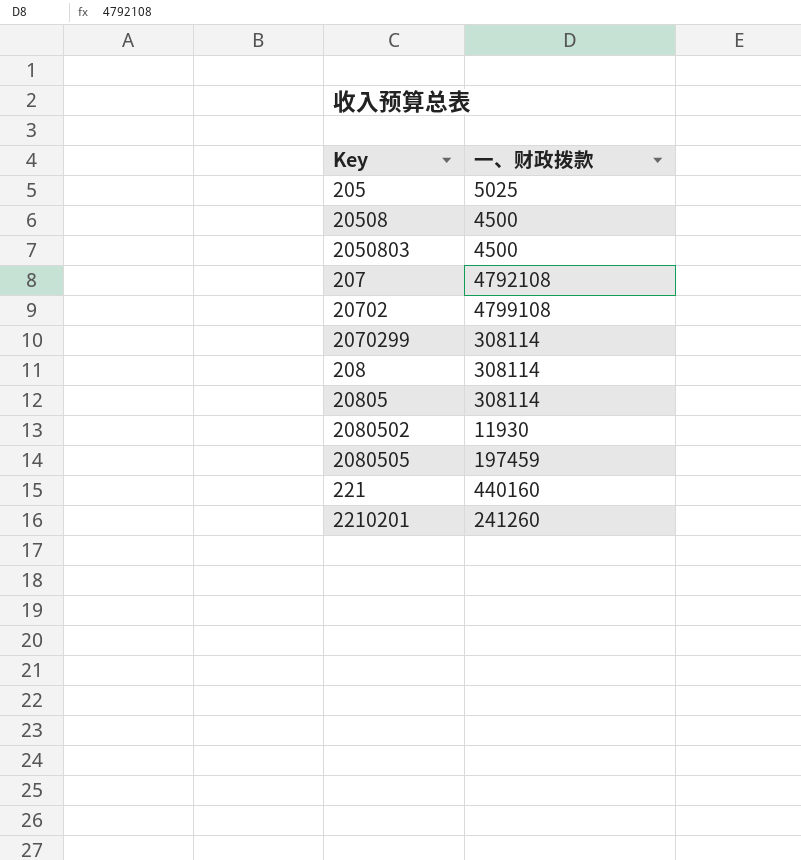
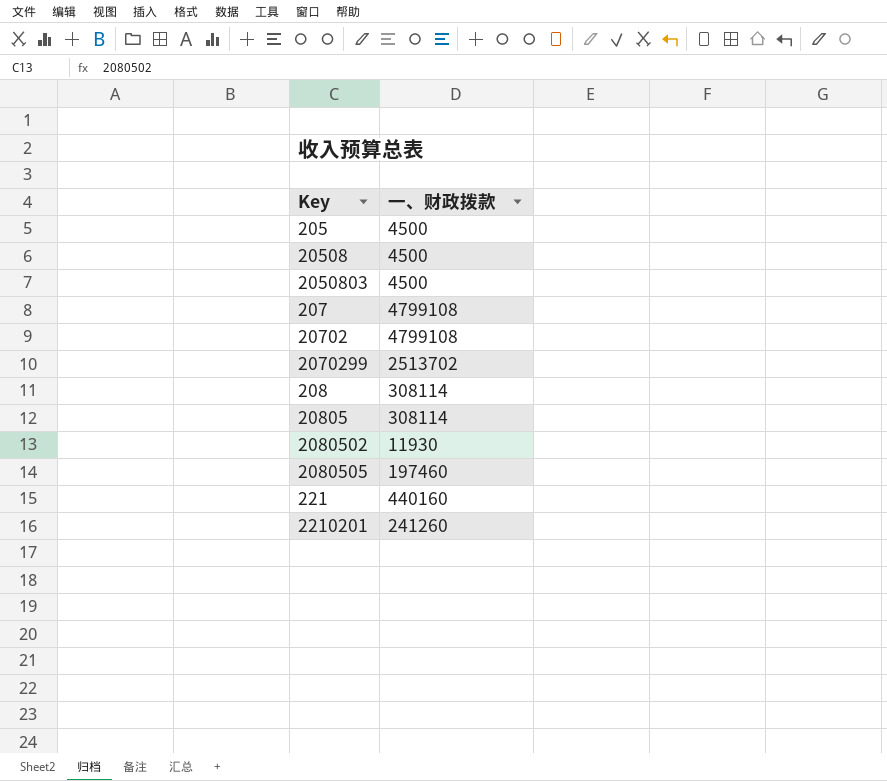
205 | 一、财政拨款: 5025 -> 4500
207 | 一、财政拨款: 4792108 -> 4799108
2070299 | 一、财政拨款: 308114 -> 2513702
2080505 | 一、财政拨款: 197459 -> 197460

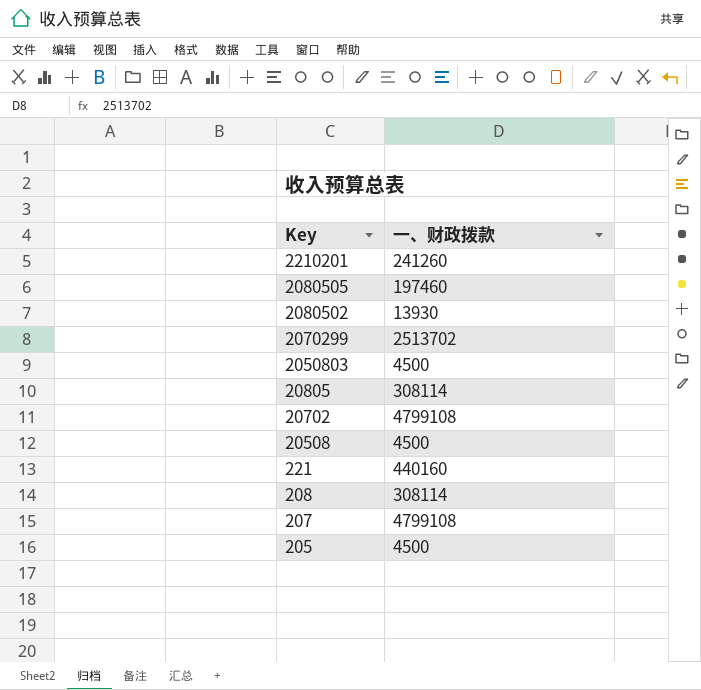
row order: none -> Key descending
2080502 | 一、财政拨款: 11930 -> 13930

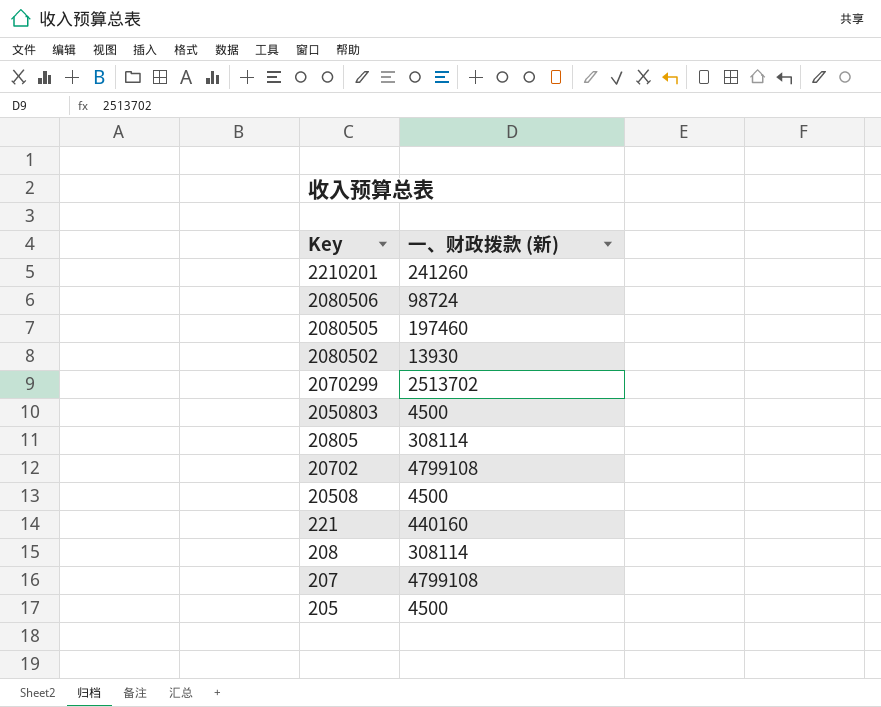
column name: 一、财政拨款 -> 一、财政拨款 (新)
row 2080506: none -> 98724

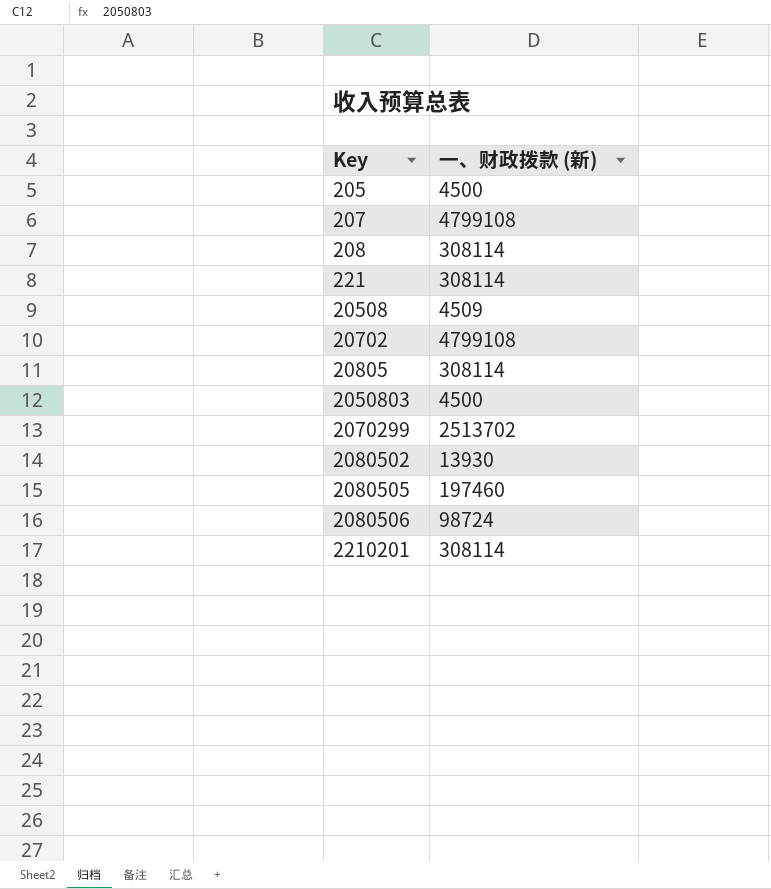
row order: Key descending -> Key ascending
221 | 一、财政拨款 (新): 440160 -> 308114
20508 | 一、财政拨款 (新): 4500 -> 4509
2210201 | 一、财政拨款 (新): 241260 -> 308114

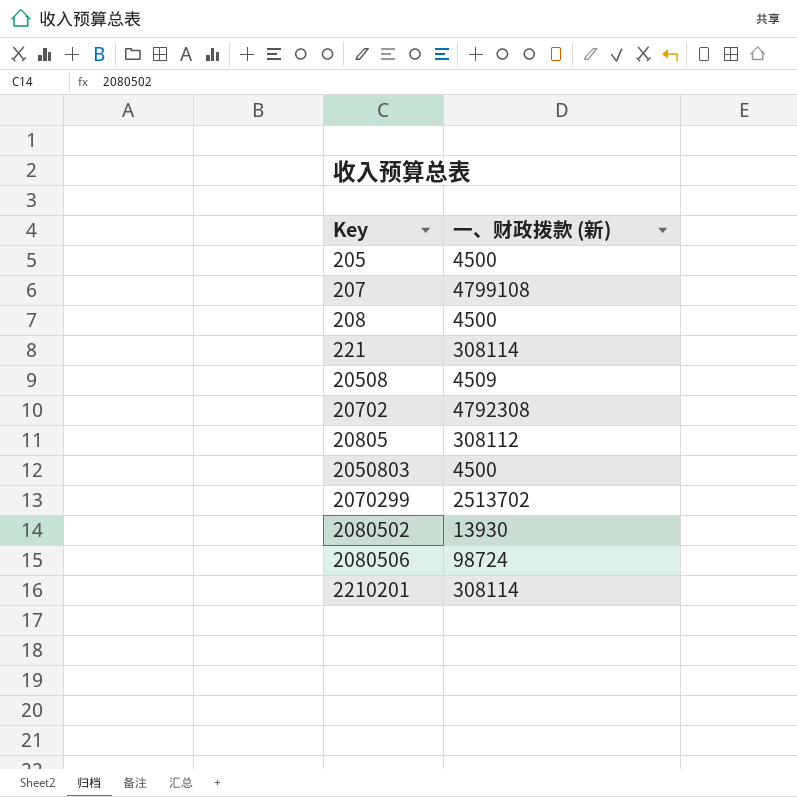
row 2080505: 197460 -> none
208 | 一、财政拨款 (新): 308114 -> 4500
20702 | 一、财政拨款 (新): 4799108 -> 4792308
20805 | 一、财政拨款 (新): 308114 -> 308112

